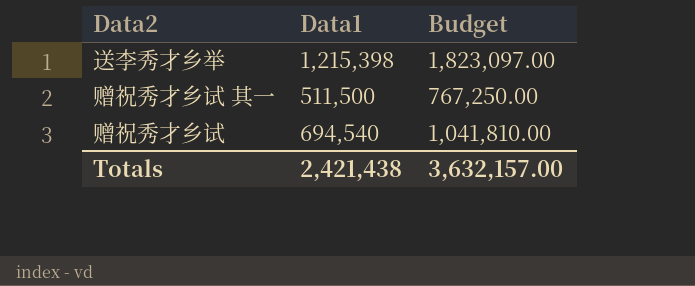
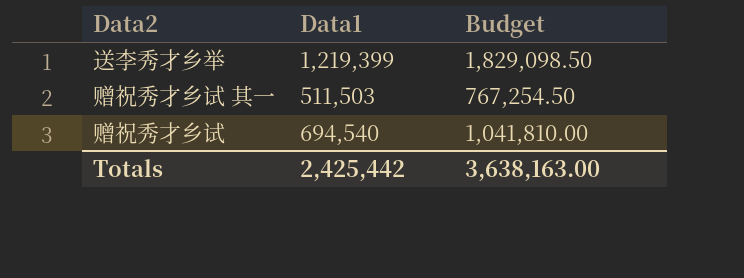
送李秀才乡举 | Data1: 1,215,398 -> 1,219,399
送李秀才乡举 | Budget: 1,823,097.00 -> 1,829,098.50
赠祝秀才乡试 其一 | Data1: 511,500 -> 511,503
赠祝秀才乡试 其一 | Budget: 767,250.00 -> 767,254.50
Totals | Data1: 2,421,438 -> 2,425,442
Totals | Budget: 3,632,157.00 -> 3,638,163.00

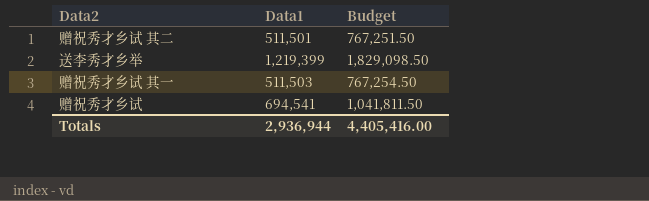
row 赠祝秀才乡试 其二: none -> 511,501 | 767,251.50
赠祝秀才乡试 | Data1: 694,540 -> 694,541
赠祝秀才乡试 | Budget: 1,041,810.00 -> 1,041,811.50
Totals | Data1: 2,425,442 -> 2,936,944
Totals | Budget: 3,638,163.00 -> 4,405,416.00

